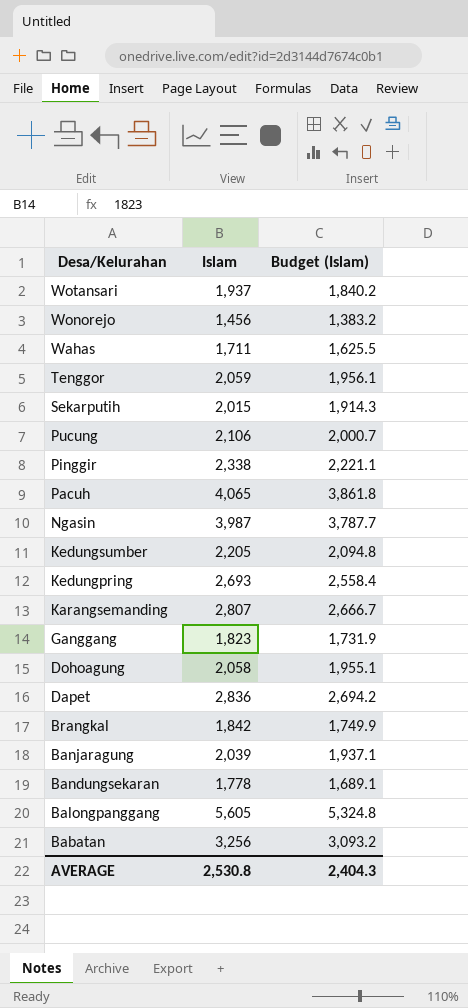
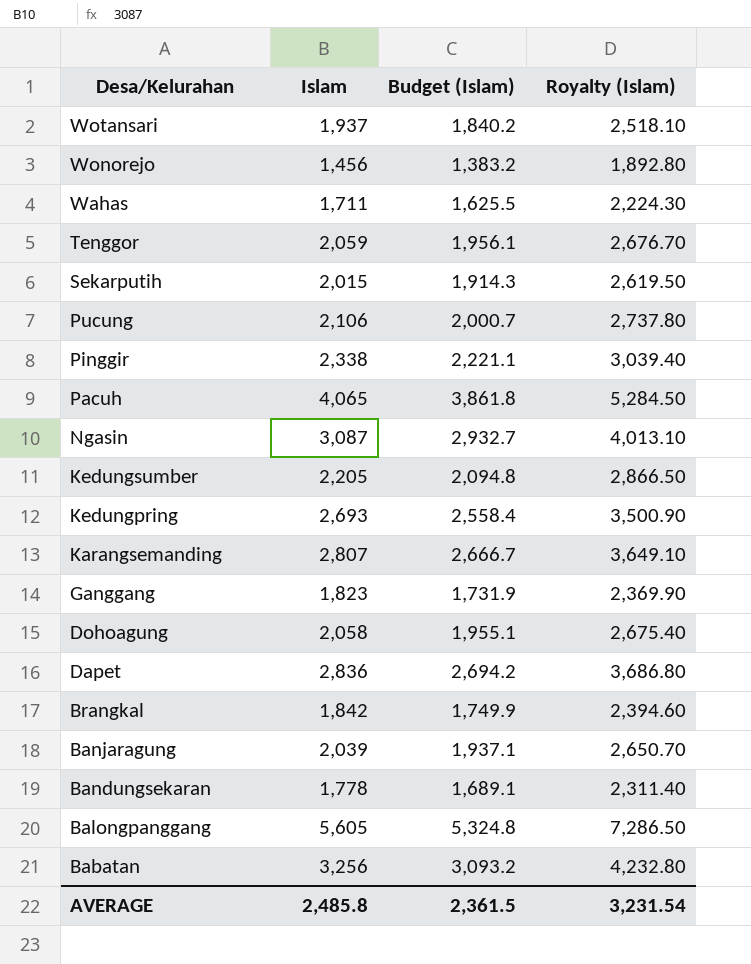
column Royalty (Islam) | formula: none -> [Islam] * 1.3
Ngasin | Islam: 3,987 -> 3,087
Ngasin | Budget (Islam): 3,787.7 -> 2,932.7
AVERAGE | Islam: 2,530.8 -> 2,485.8
AVERAGE | Budget (Islam): 2,404.3 -> 2,361.5

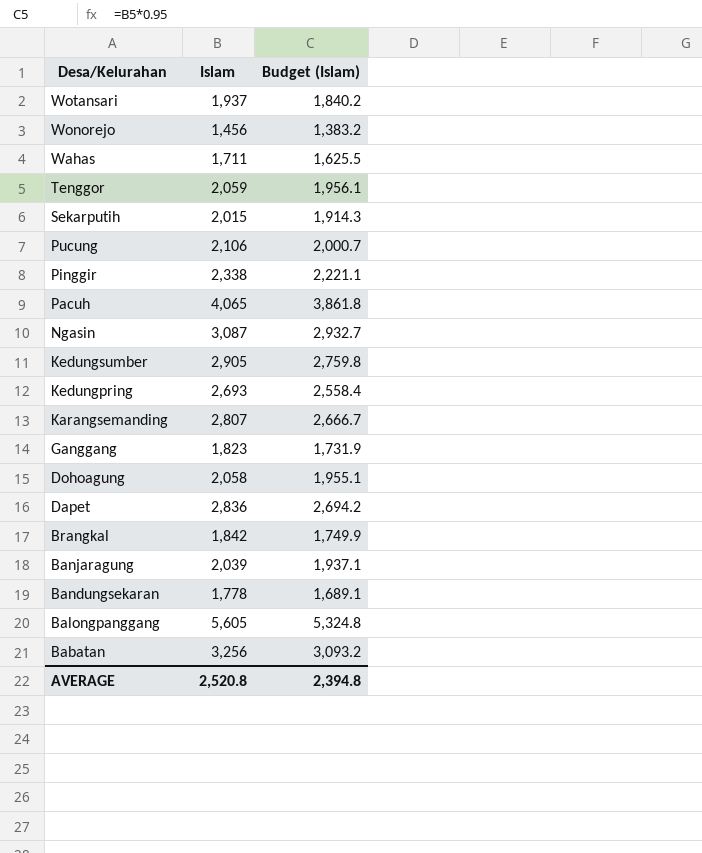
column Royalty (Islam) | formula: [Islam] * 1.3 -> none
Kedungsumber | Islam: 2,205 -> 2,905
Kedungsumber | Budget (Islam): 2,094.8 -> 2,759.8
AVERAGE | Islam: 2,485.8 -> 2,520.8
AVERAGE | Budget (Islam): 2,361.5 -> 2,394.8

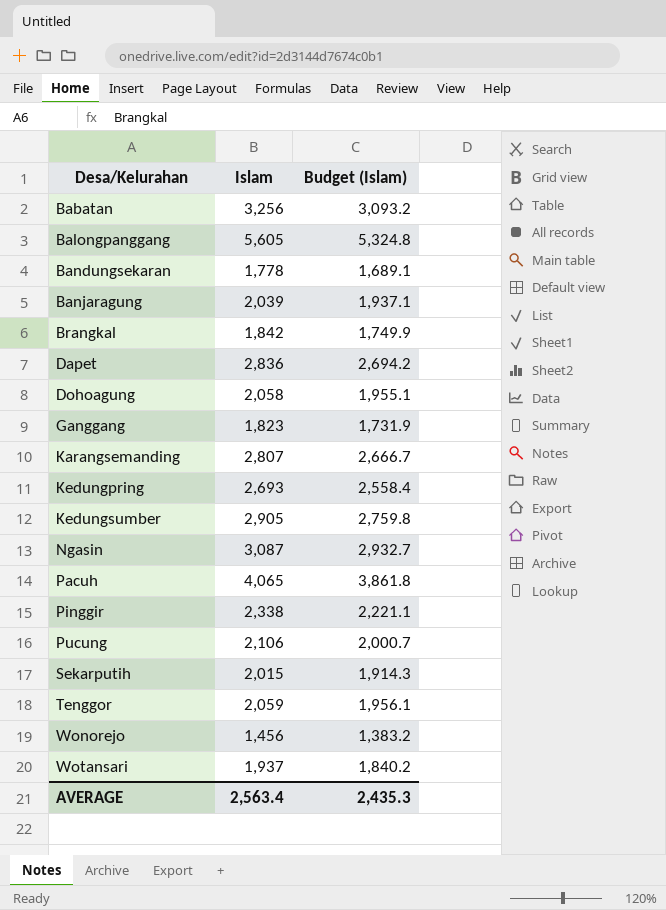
row order: Desa/Kelurahan descending -> Desa/Kelurahan ascending
row Wahas: 1,711 | 1,625.5 -> none
AVERAGE | Islam: 2,520.8 -> 2,563.4
AVERAGE | Budget (Islam): 2,394.8 -> 2,435.3

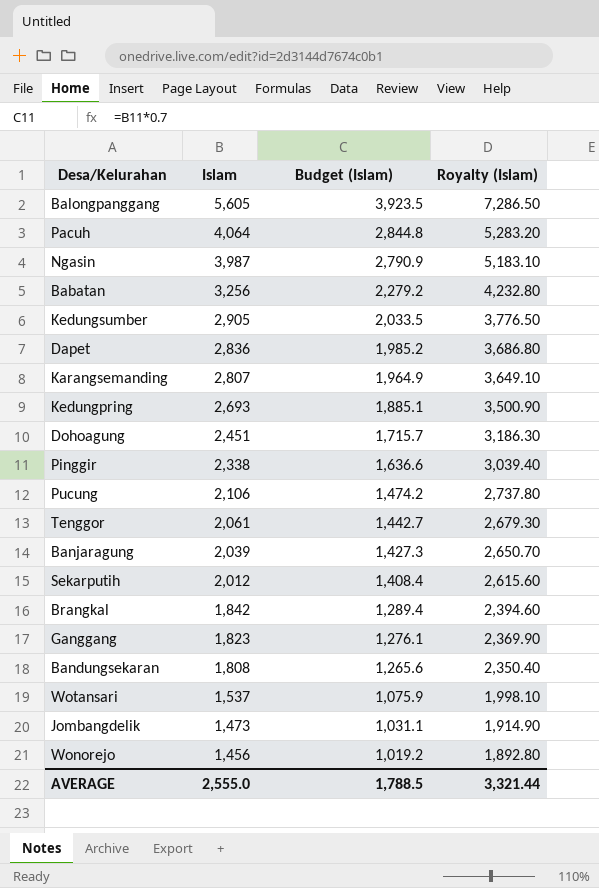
row order: Desa/Kelurahan ascending -> Islam descending
column Budget (Islam) | formula: [Islam] * 0.95 -> [Islam] * 0.7
column Royalty (Islam) | formula: none -> [Islam] * 1.3
Pacuh | Islam: 4,065 -> 4,064
Ngasin | Islam: 3,087 -> 3,987
Dohoagung | Islam: 2,058 -> 2,451
Tenggor | Islam: 2,059 -> 2,061
Sekarputih | Islam: 2,015 -> 2,012
Bandungsekaran | Islam: 1,778 -> 1,808
Wotansari | Islam: 1,937 -> 1,537
row Jombangdelik: none -> 1,473 | 1,031.1 | 1,914.90
AVERAGE | Islam: 2,563.4 -> 2,555.0
AVERAGE | Budget (Islam): 2,435.3 -> 1,788.5

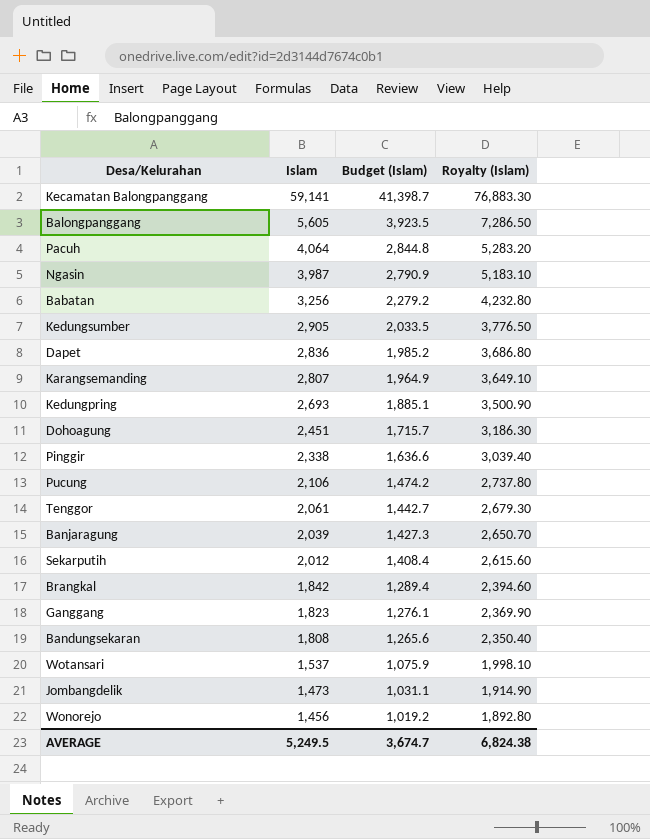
row Kecamatan Balongpanggang: none -> 59,141 | 41,398.7 | 76,883.30
AVERAGE | Islam: 2,555.0 -> 5,249.5
AVERAGE | Budget (Islam): 1,788.5 -> 3,674.7
AVERAGE | Royalty (Islam): 3,321.44 -> 6,824.38

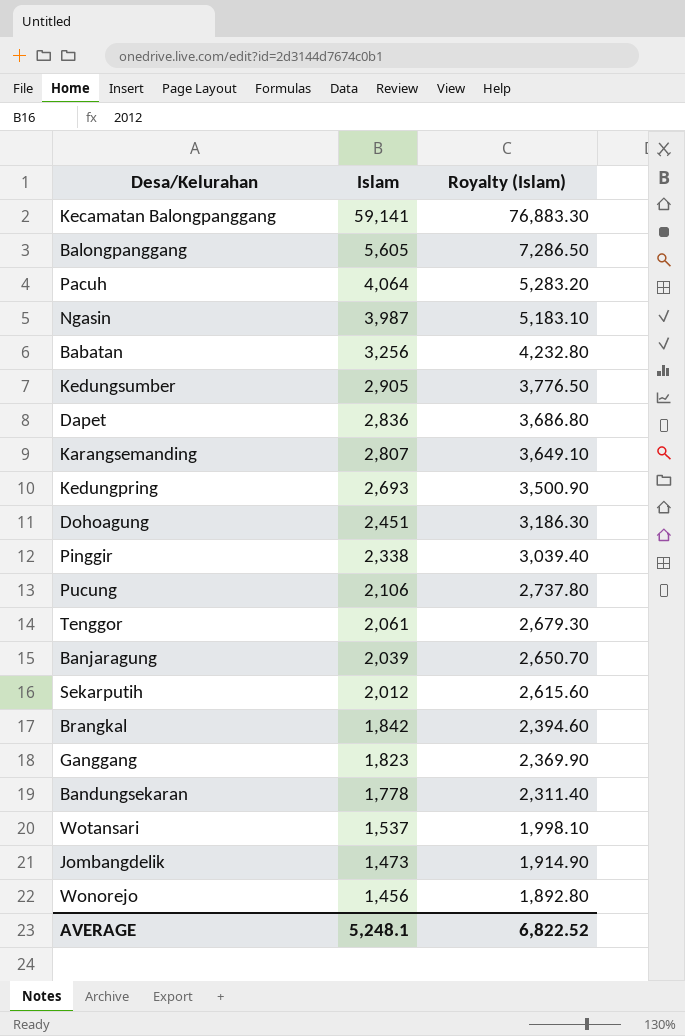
column Budget (Islam) | formula: [Islam] * 0.7 -> none
Bandungsekaran | Islam: 1,808 -> 1,778
Bandungsekaran | Royalty (Islam): 2,350.40 -> 2,311.40
AVERAGE | Islam: 5,249.5 -> 5,248.1
AVERAGE | Royalty (Islam): 6,824.38 -> 6,822.52

